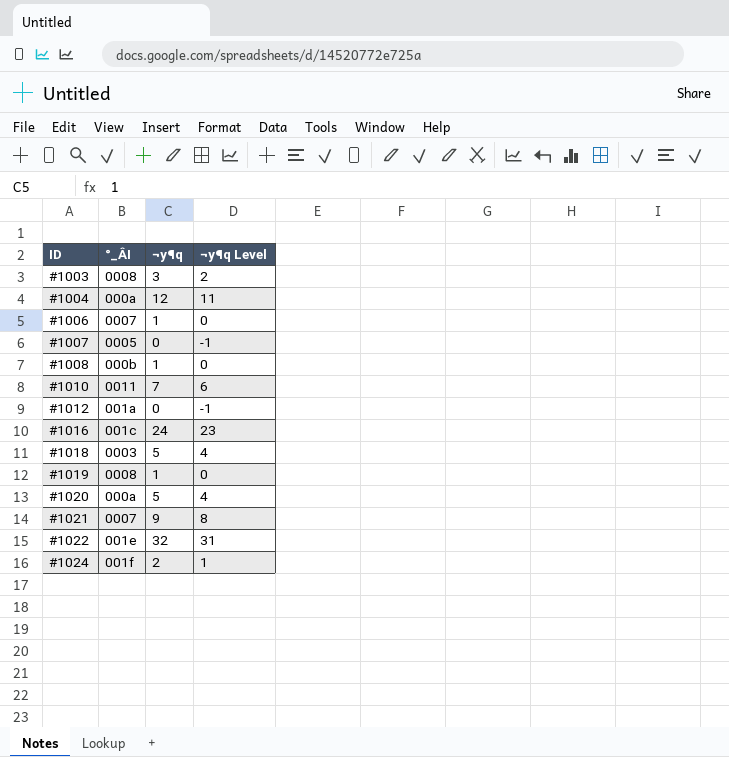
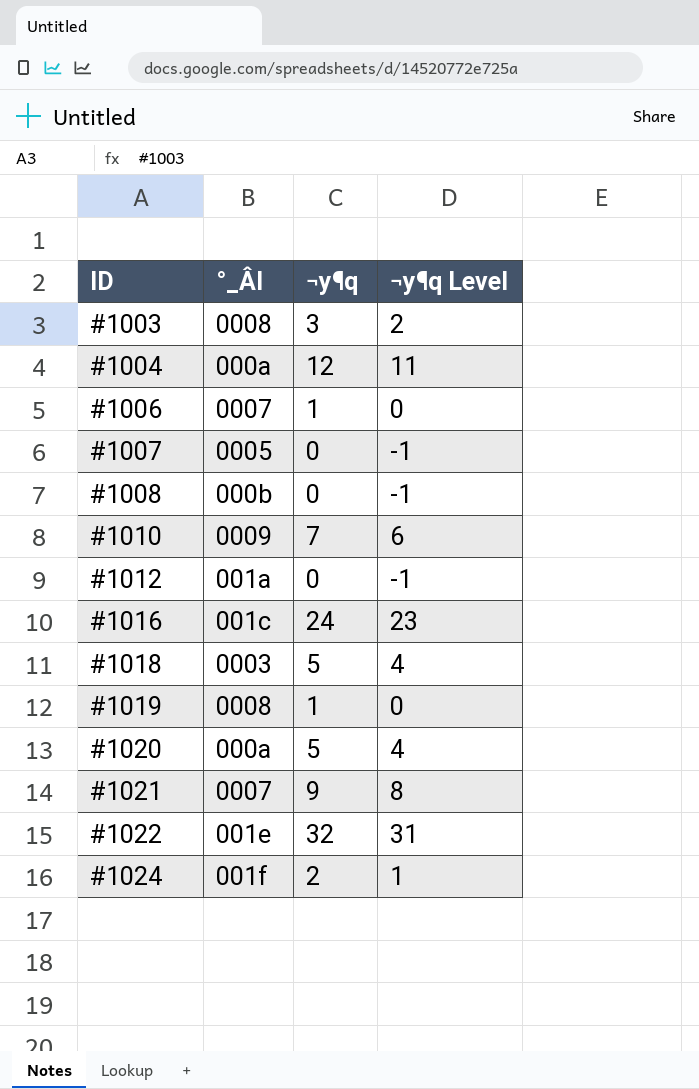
#1008 | ¬y¶q: 1 -> 0
#1008 | ¬y¶q Level: 0 -> -1
#1010 | °_ÂI: 0011 -> 0009

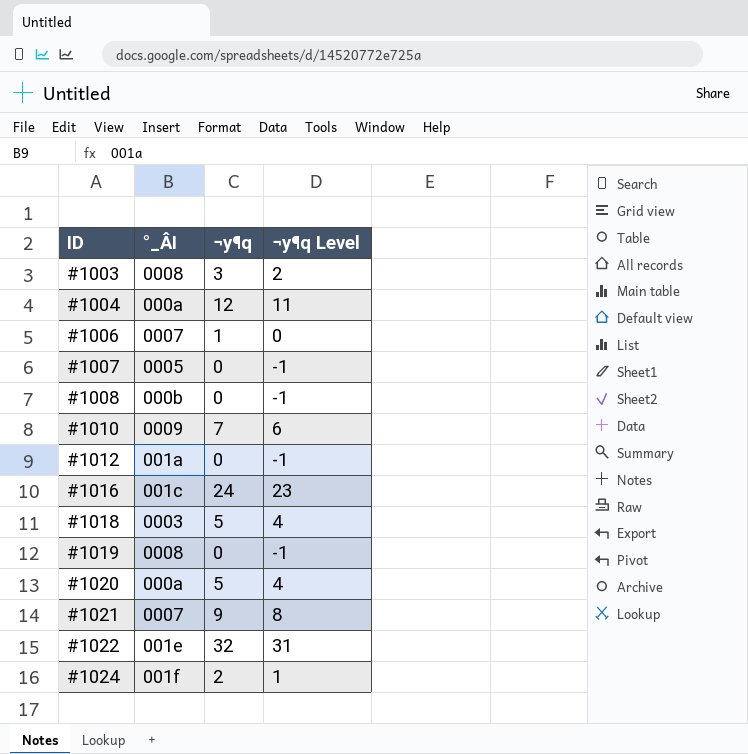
#1019 | ¬y¶q: 1 -> 0
#1019 | ¬y¶q Level: 0 -> -1

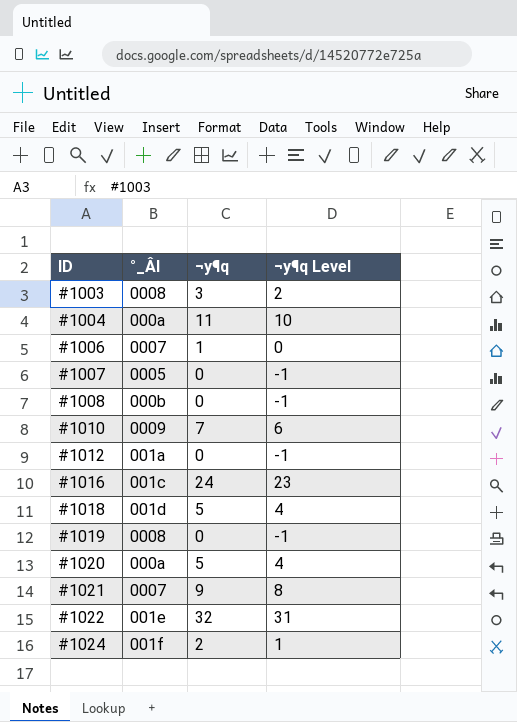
#1004 | ¬y¶q: 12 -> 11
#1004 | ¬y¶q Level: 11 -> 10
#1018 | °_ÂI: 0003 -> 001d

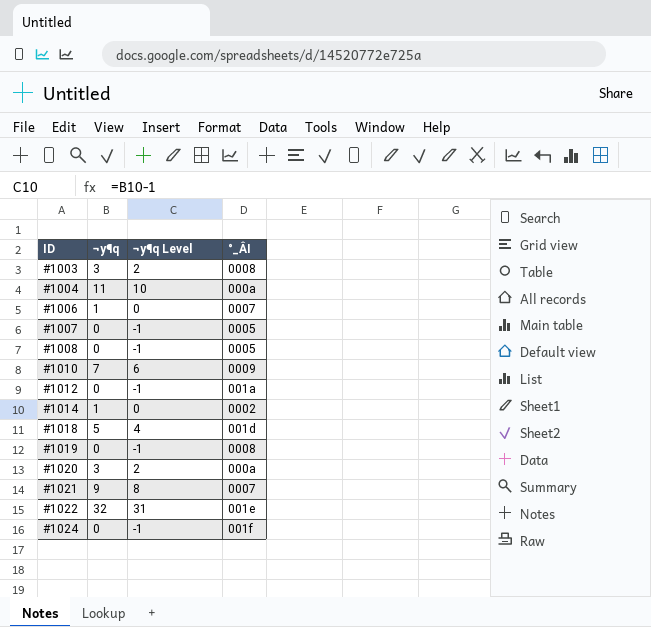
column °_ÂI | position: 2 -> 4
row #1016: 001c | 24 | 23 -> none
#1008 | °_ÂI: 000b -> 0005
row #1014: none -> 1 | 0 | 0002
#1020 | ¬y¶q: 5 -> 3
#1020 | ¬y¶q Level: 4 -> 2
#1024 | ¬y¶q: 2 -> 0
#1024 | ¬y¶q Level: 1 -> -1

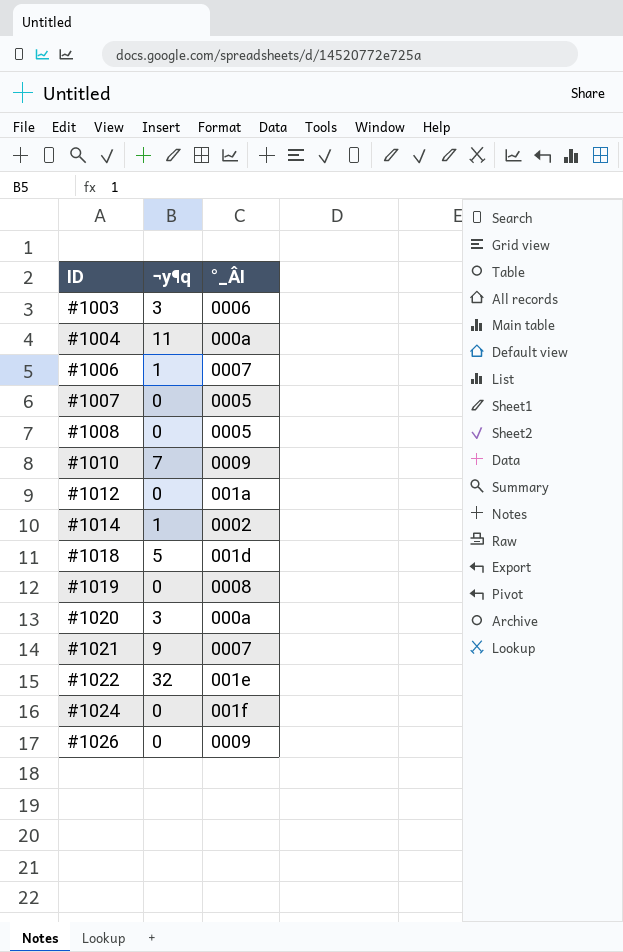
column ¬y¶q Level | formula: [¬y¶q] - 1 -> none
#1003 | °_ÂI: 0008 -> 0006
row #1026: none -> 0 | 0009

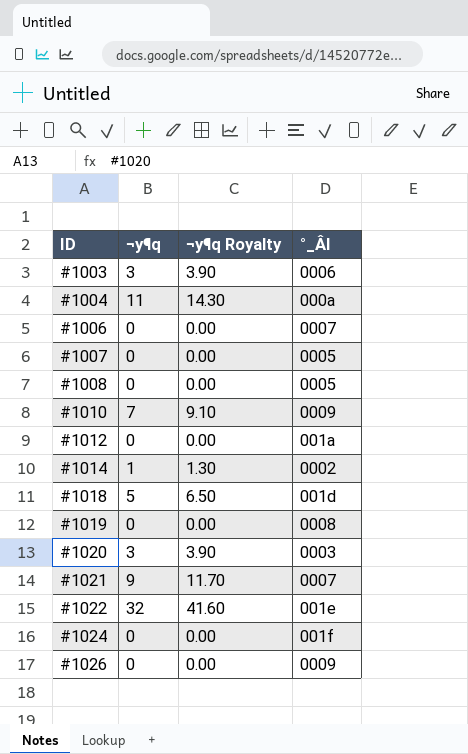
column ¬y¶q Royalty | formula: none -> [¬y¶q] * 1.3
#1006 | ¬y¶q: 1 -> 0
#1020 | °_ÂI: 000a -> 0003

